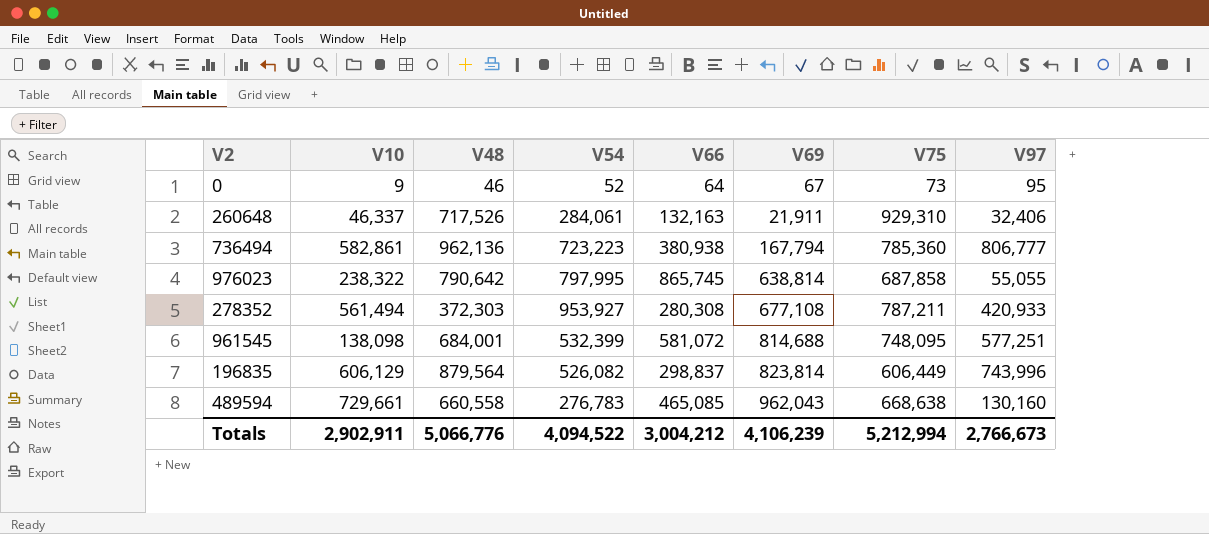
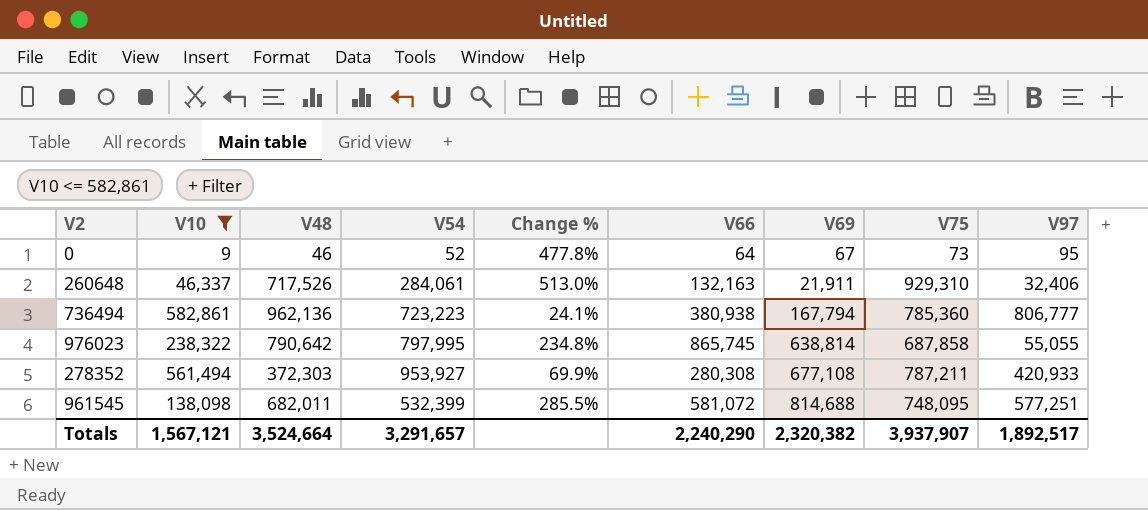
filter: none -> V10 <= 582,861
column Change % | formula: none -> ([V54] - [V10]) / [V10]
961545 | V48: 684,001 -> 682,011
Totals | V10: 2,902,911 -> 1,567,121
Totals | V48: 5,066,776 -> 3,524,664
Totals | V54: 4,094,522 -> 3,291,657
Totals | V66: 3,004,212 -> 2,240,290
Totals | V69: 4,106,239 -> 2,320,382
Totals | V75: 5,212,994 -> 3,937,907
Totals | V97: 2,766,673 -> 1,892,517

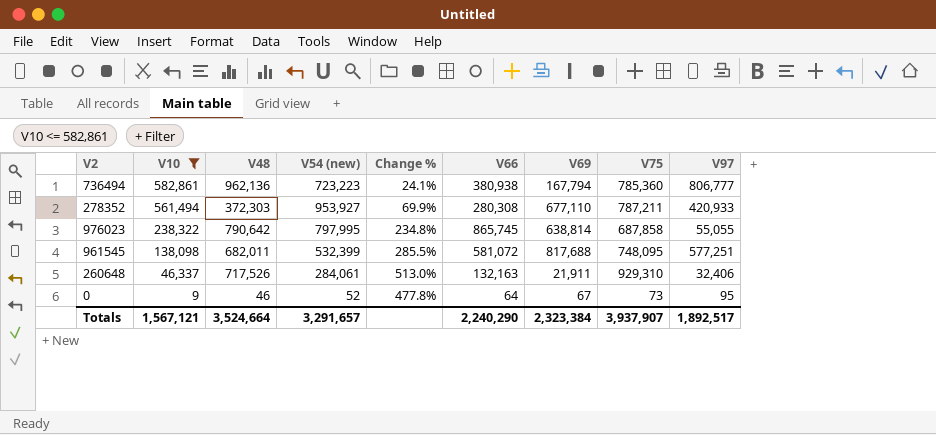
row order: V69 ascending -> V10 descending
column name: V54 -> V54 (new)
278352 | V69: 677,108 -> 677,110
961545 | V69: 814,688 -> 817,688
Totals | V69: 2,320,382 -> 2,323,384

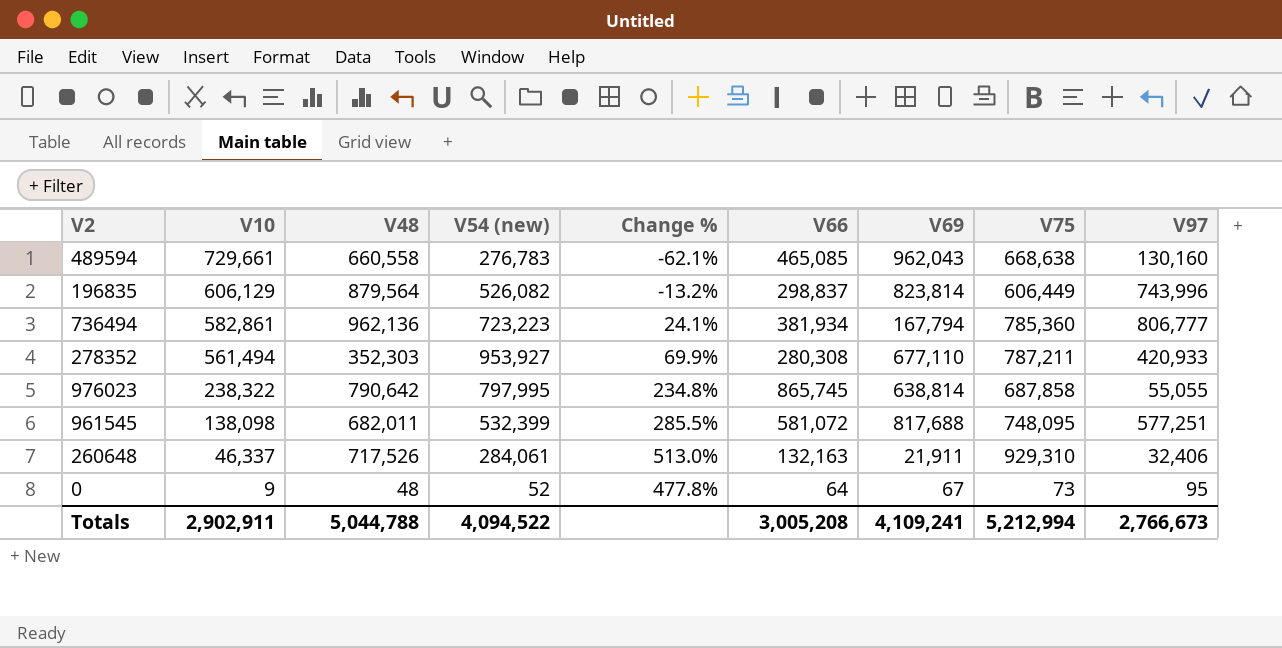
filter: V10 <= 582,861 -> none
736494 | V66: 380,938 -> 381,934
278352 | V48: 372,303 -> 352,303
0 | V48: 46 -> 48
Totals | V10: 1,567,121 -> 2,902,911
Totals | V48: 3,524,664 -> 5,044,788
Totals | V54 (new): 3,291,657 -> 4,094,522
Totals | V66: 2,240,290 -> 3,005,208
Totals | V69: 2,323,384 -> 4,109,241
Totals | V75: 3,937,907 -> 5,212,994
Totals | V97: 1,892,517 -> 2,766,673

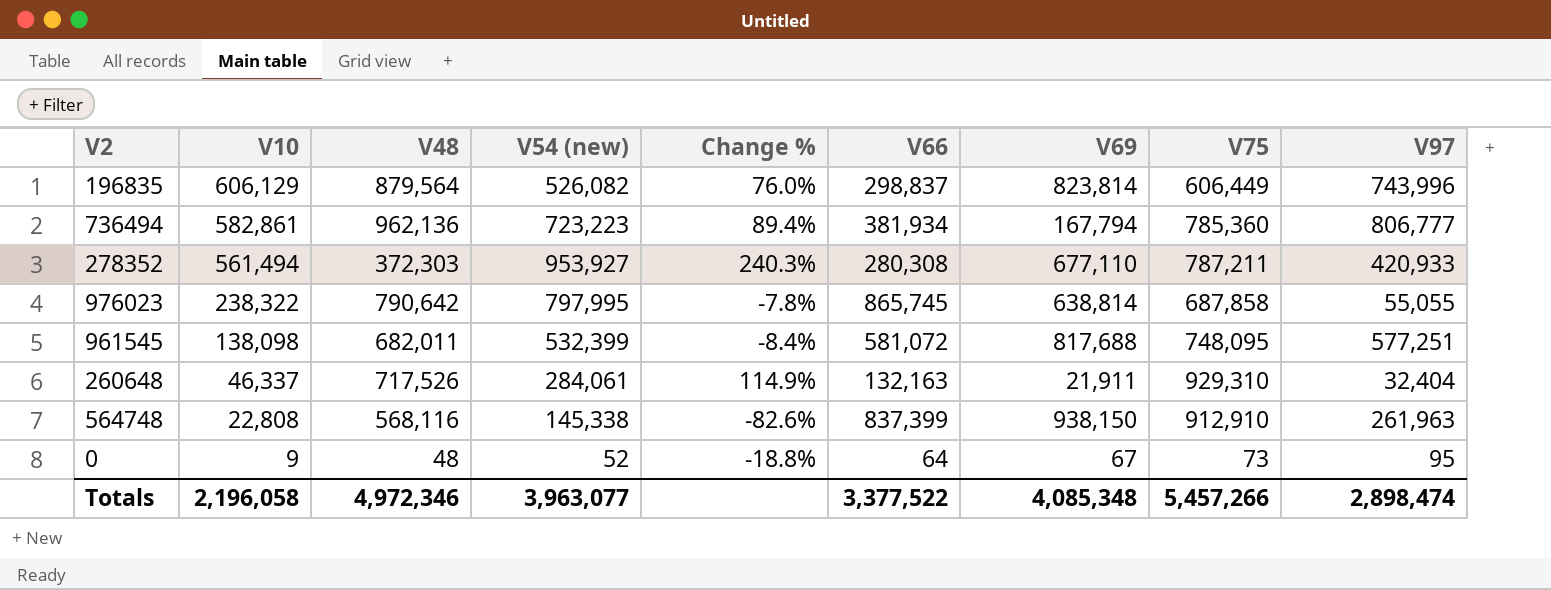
column Change % | formula: ([V54 (new)] - [V10]) / [V10] -> ([V54 (new)] - [V66]) / [V66]
row 489594: 729,661 | 660,558 | 276,783 | -62.1% | 465,085 | 962,043 | 668,638 | 130,160 -> none
278352 | V48: 352,303 -> 372,303
260648 | V97: 32,406 -> 32,404
row 564748: none -> 22,808 | 568,116 | 145,338 | -82.6% | 837,399 | 938,150 | 912,910 | 261,963
Totals | V10: 2,902,911 -> 2,196,058
Totals | V48: 5,044,788 -> 4,972,346
Totals | V54 (new): 4,094,522 -> 3,963,077
Totals | V66: 3,005,208 -> 3,377,522
Totals | V69: 4,109,241 -> 4,085,348
Totals | V75: 5,212,994 -> 5,457,266
Totals | V97: 2,766,673 -> 2,898,474

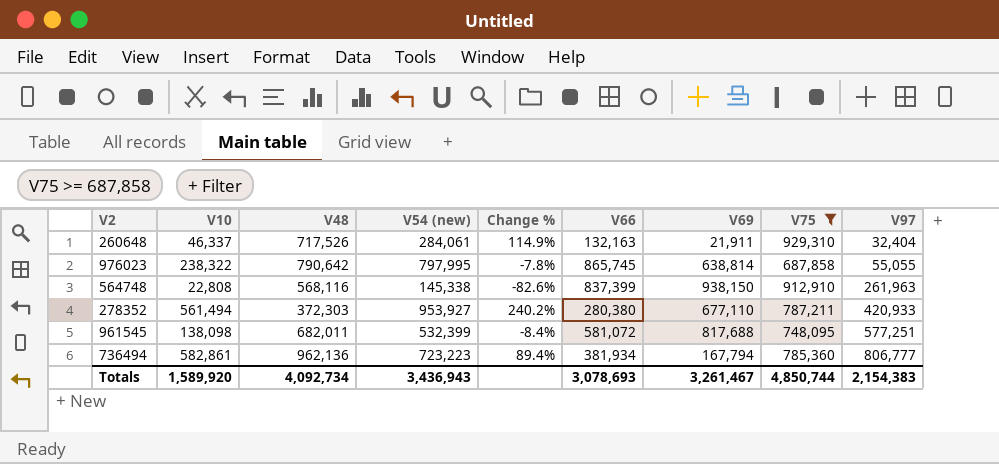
filter: none -> V75 >= 687,858
row order: V10 descending -> V97 ascending
278352 | Change %: 240.3% -> 240.2%
278352 | V66: 280,308 -> 280,380
Totals | V10: 2,196,058 -> 1,589,920
Totals | V48: 4,972,346 -> 4,092,734
Totals | V54 (new): 3,963,077 -> 3,436,943
Totals | V66: 3,377,522 -> 3,078,693
Totals | V69: 4,085,348 -> 3,261,467
Totals | V75: 5,457,266 -> 4,850,744
Totals | V97: 2,898,474 -> 2,154,383

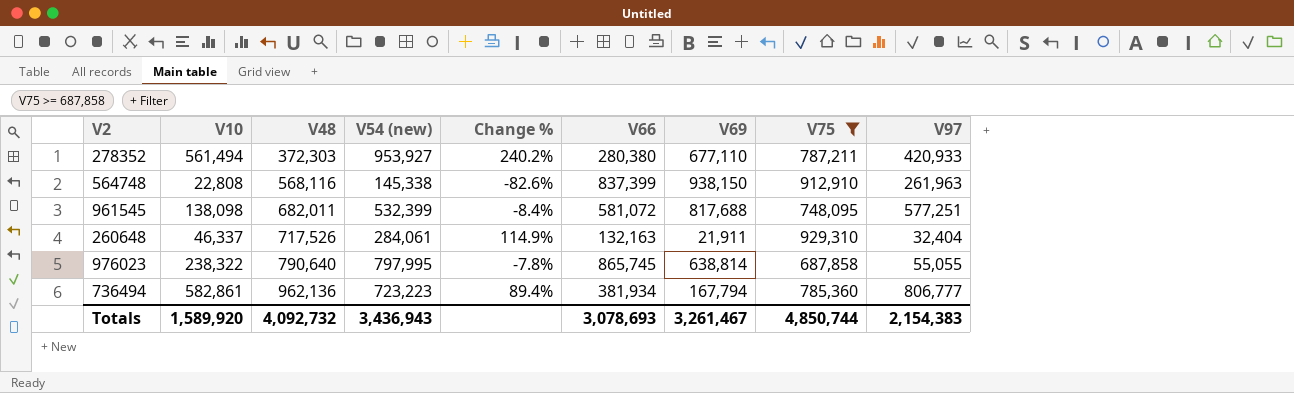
row order: V97 ascending -> V48 ascending
976023 | V48: 790,642 -> 790,640
Totals | V48: 4,092,734 -> 4,092,732

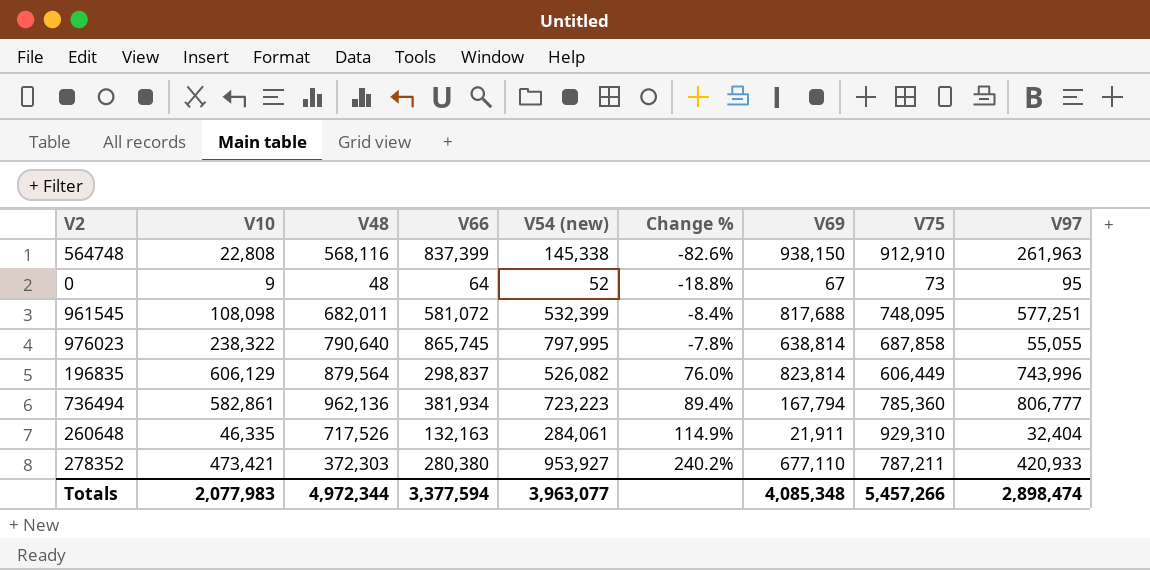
filter: V75 >= 687,858 -> none
row order: V48 ascending -> Change % ascending
column V66 | position: 6 -> 4
961545 | V10: 138,098 -> 108,098
260648 | V10: 46,337 -> 46,335
278352 | V10: 561,494 -> 473,421
Totals | V10: 1,589,920 -> 2,077,983
Totals | V48: 4,092,732 -> 4,972,344
Totals | V66: 3,078,693 -> 3,377,594
Totals | V54 (new): 3,436,943 -> 3,963,077
Totals | V69: 3,261,467 -> 4,085,348
Totals | V75: 4,850,744 -> 5,457,266
Totals | V97: 2,154,383 -> 2,898,474

